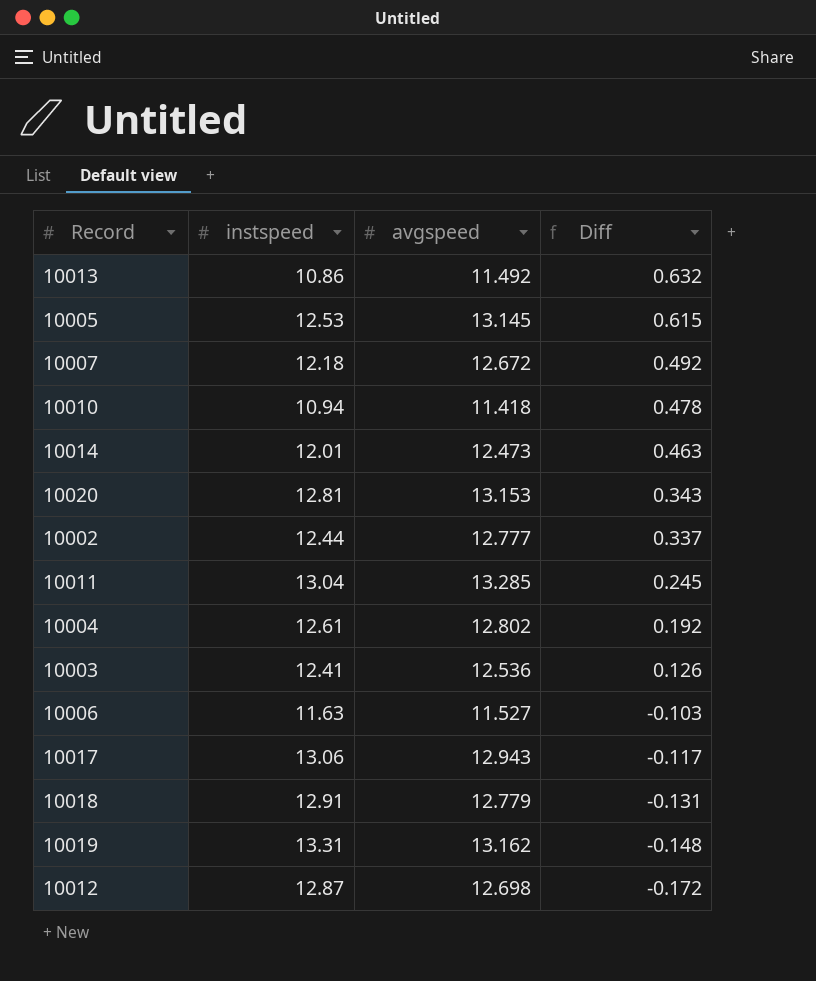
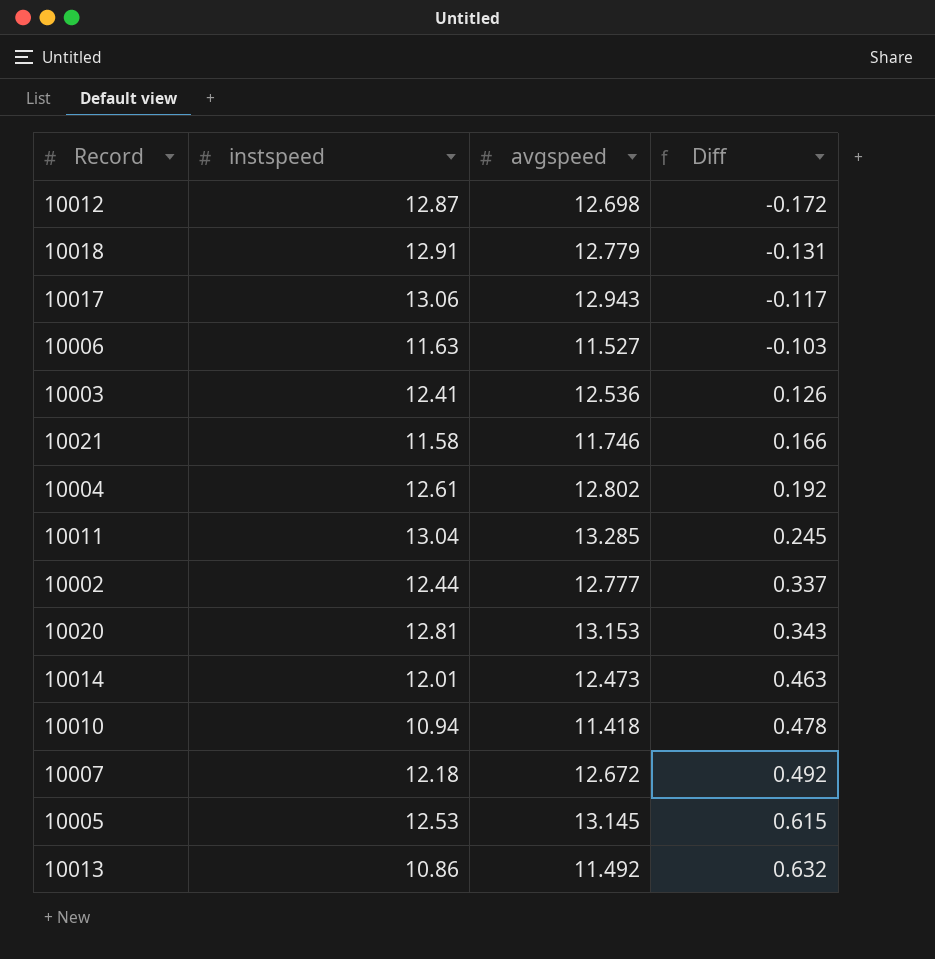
row order: Diff descending -> Diff ascending
row 10019: 13.31 | 13.162 | -0.148 -> none
row 10021: none -> 11.58 | 11.746 | 0.166

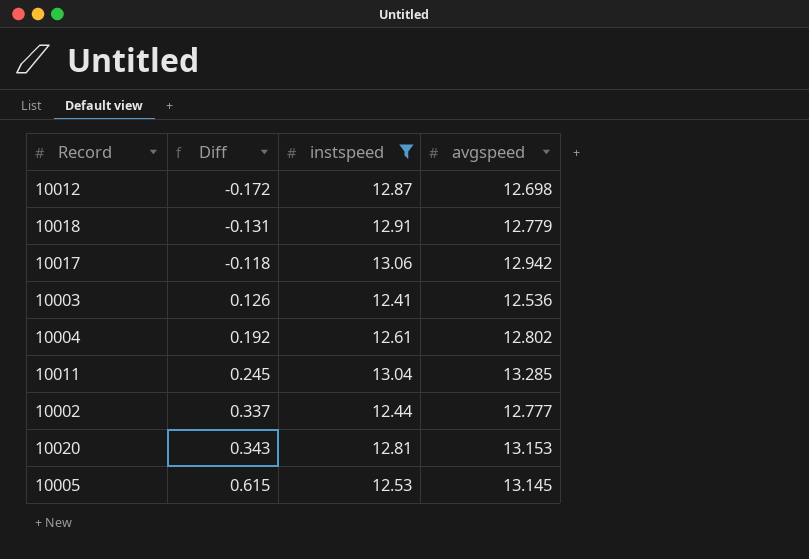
filter: none -> instspeed >= 12.41
column Diff | position: 4 -> 2
10017 | Diff: -0.117 -> -0.118
10017 | avgspeed: 12.943 -> 12.942

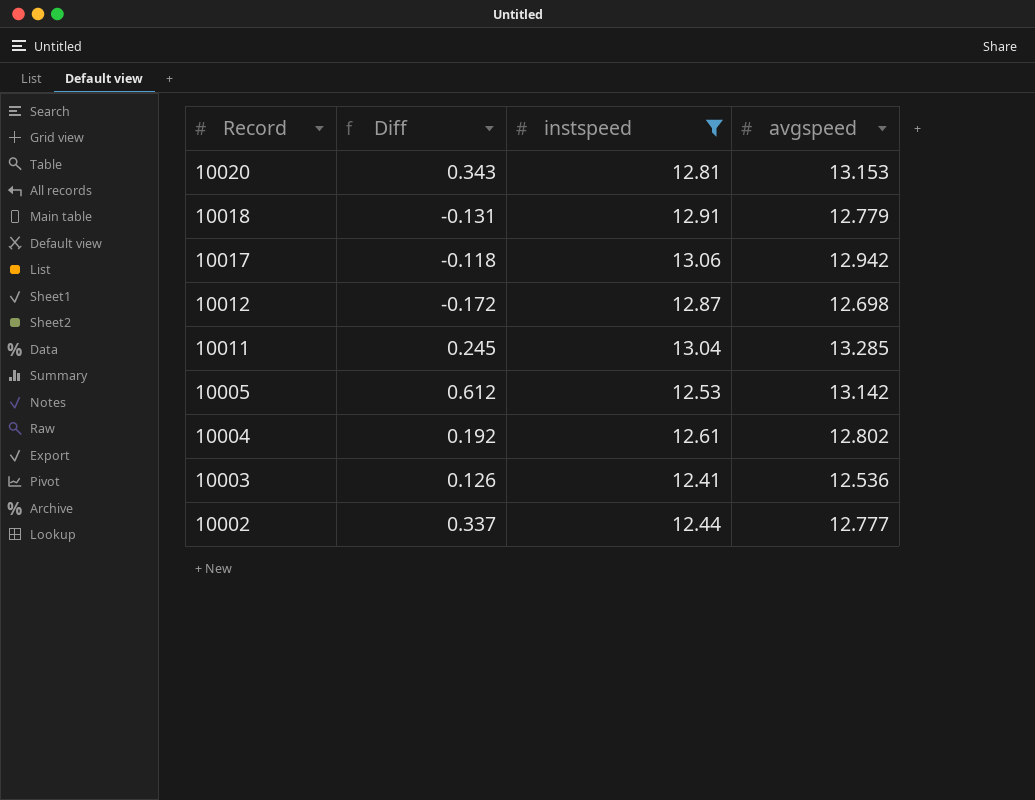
row order: Diff ascending -> Record descending
10005 | Diff: 0.615 -> 0.612
10005 | avgspeed: 13.145 -> 13.142

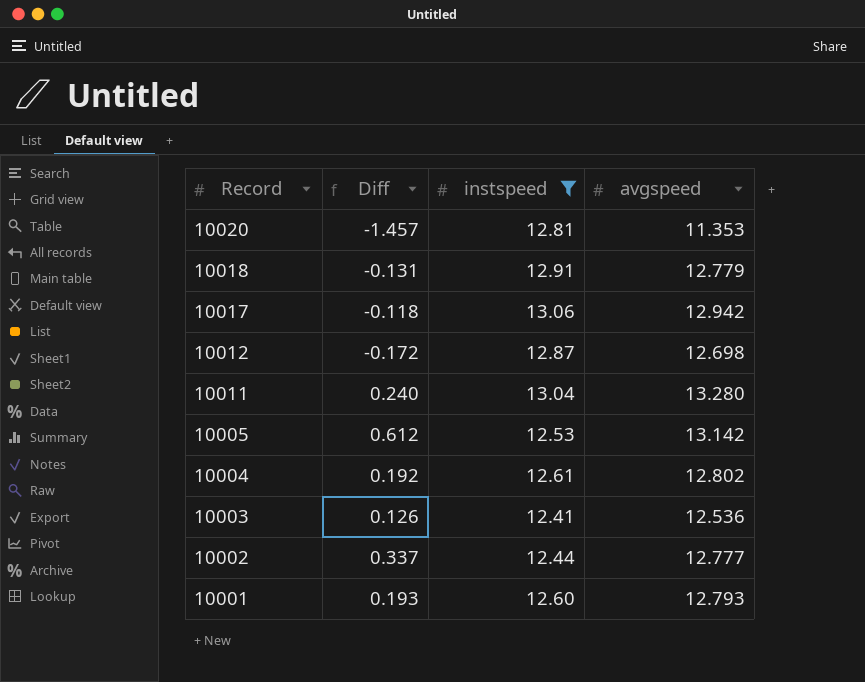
10020 | Diff: 0.343 -> -1.457
10020 | avgspeed: 13.153 -> 11.353
10011 | Diff: 0.245 -> 0.240
10011 | avgspeed: 13.285 -> 13.280
row 10001: none -> 0.193 | 12.60 | 12.793

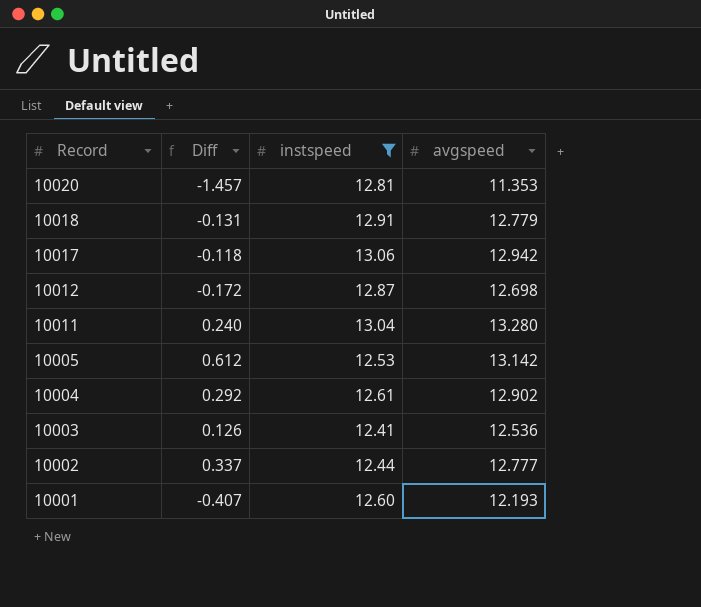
10004 | Diff: 0.192 -> 0.292
10004 | avgspeed: 12.802 -> 12.902
10001 | Diff: 0.193 -> -0.407
10001 | avgspeed: 12.793 -> 12.193

